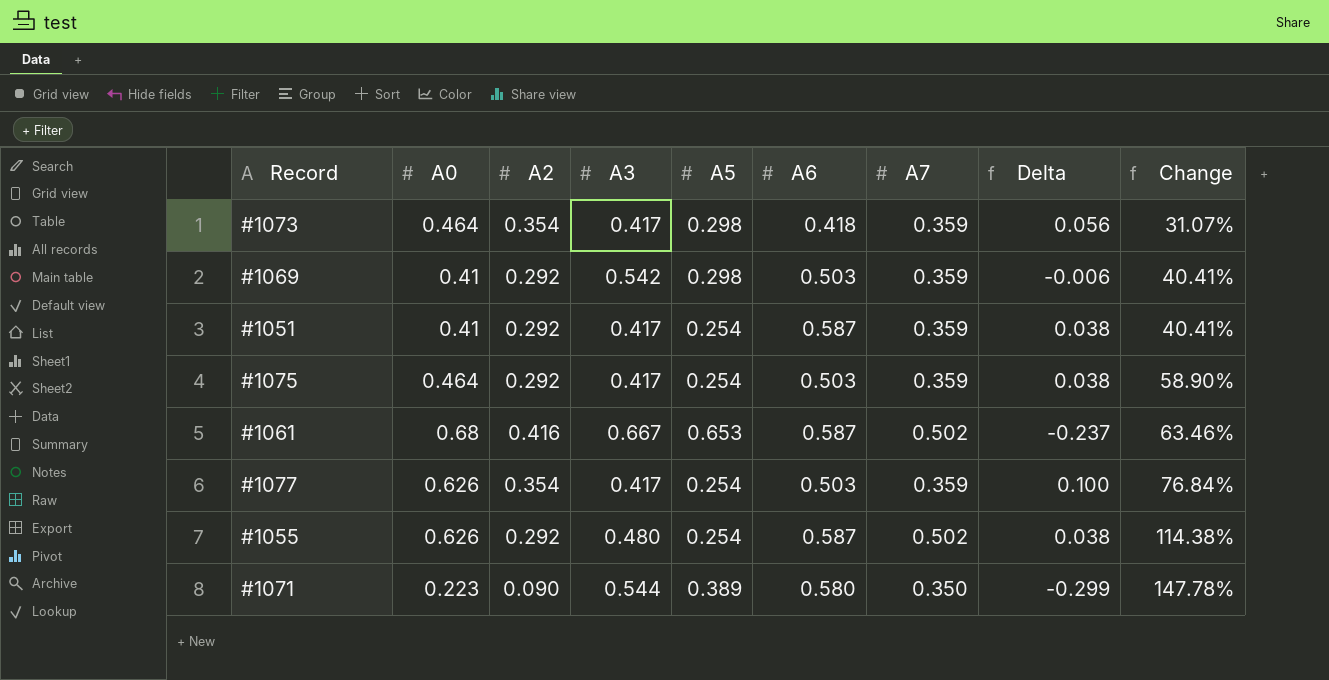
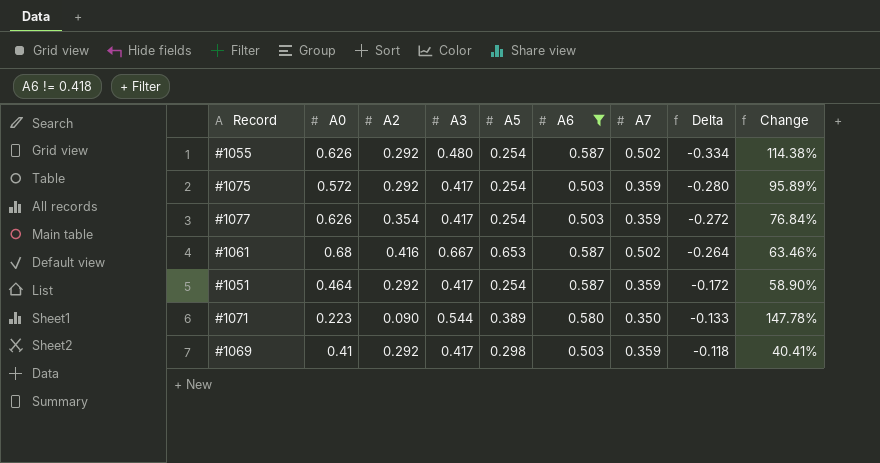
filter: none -> A6 != 0.418
row order: Change ascending -> Delta ascending
column Delta | formula: [A2] - [A5] -> [A2] - [A0]
#1075 | A0: 0.464 -> 0.572
#1075 | Change: 58.90% -> 95.89%
#1051 | A0: 0.41 -> 0.464
#1051 | Change: 40.41% -> 58.90%
#1069 | A3: 0.542 -> 0.417

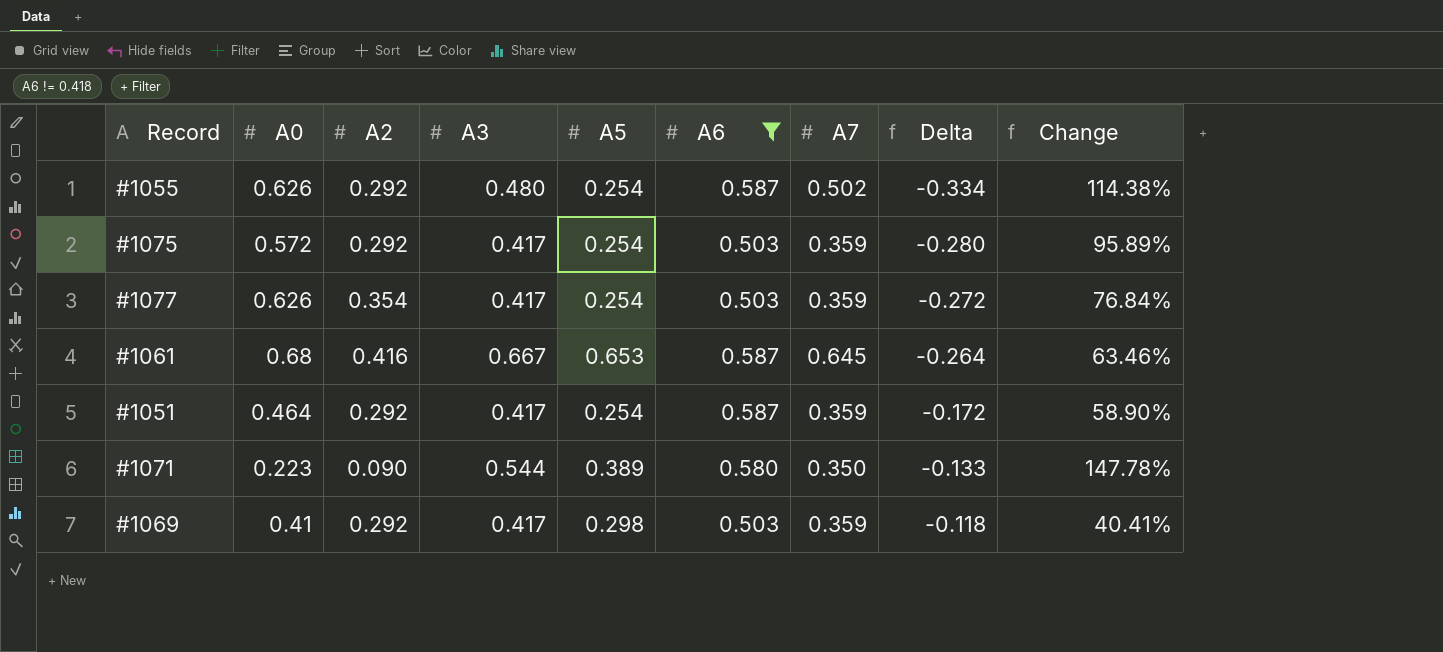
#1061 | A7: 0.502 -> 0.645

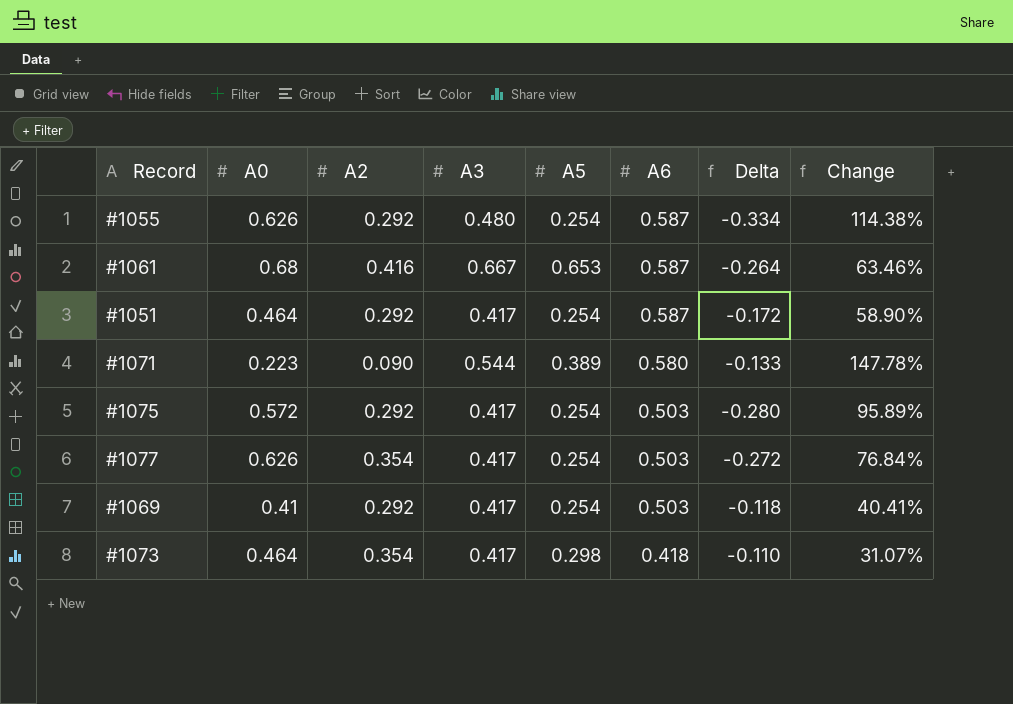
filter: A6 != 0.418 -> none
row order: Delta ascending -> A6 descending
column A7 | position: 7 -> none
#1069 | A5: 0.298 -> 0.254

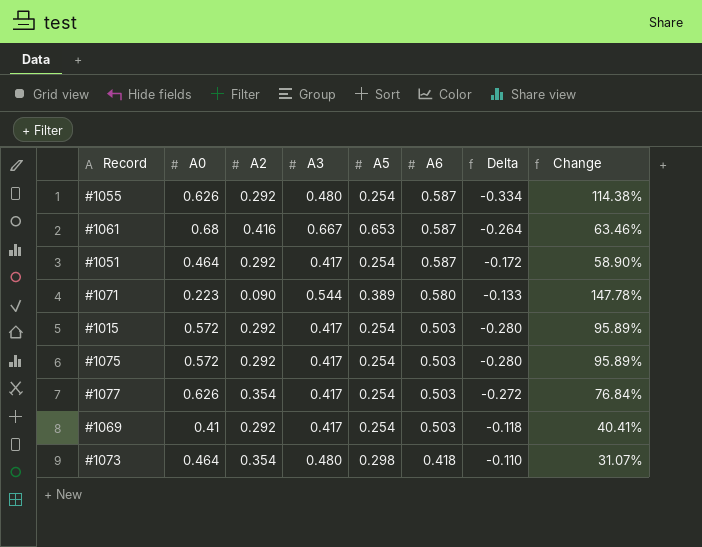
row #1015: none -> 0.572 | 0.292 | 0.417 | 0.254 | 0.503 | -0.280 | 95.89%
#1073 | A3: 0.417 -> 0.480

